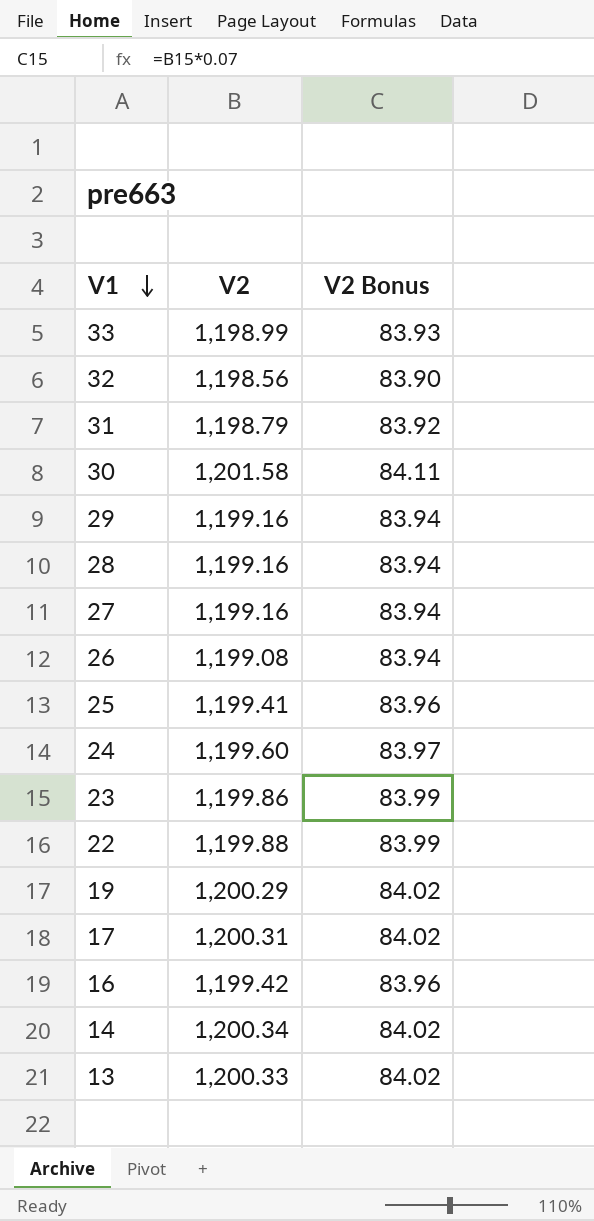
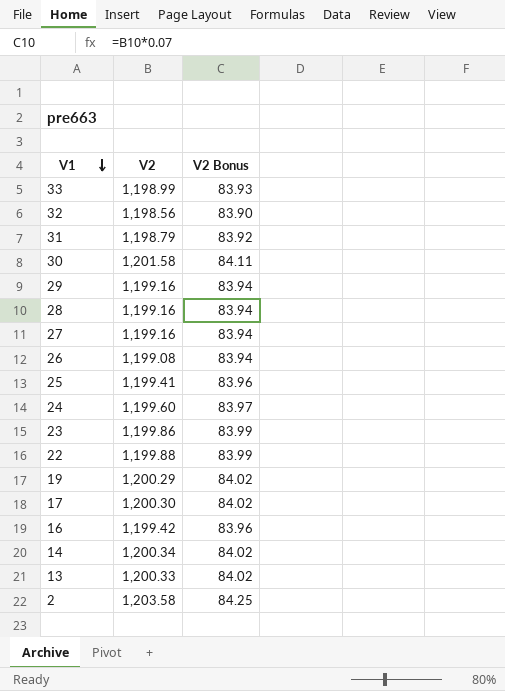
17 | V2: 1,200.31 -> 1,200.30
row 2: none -> 1,203.58 | 84.25

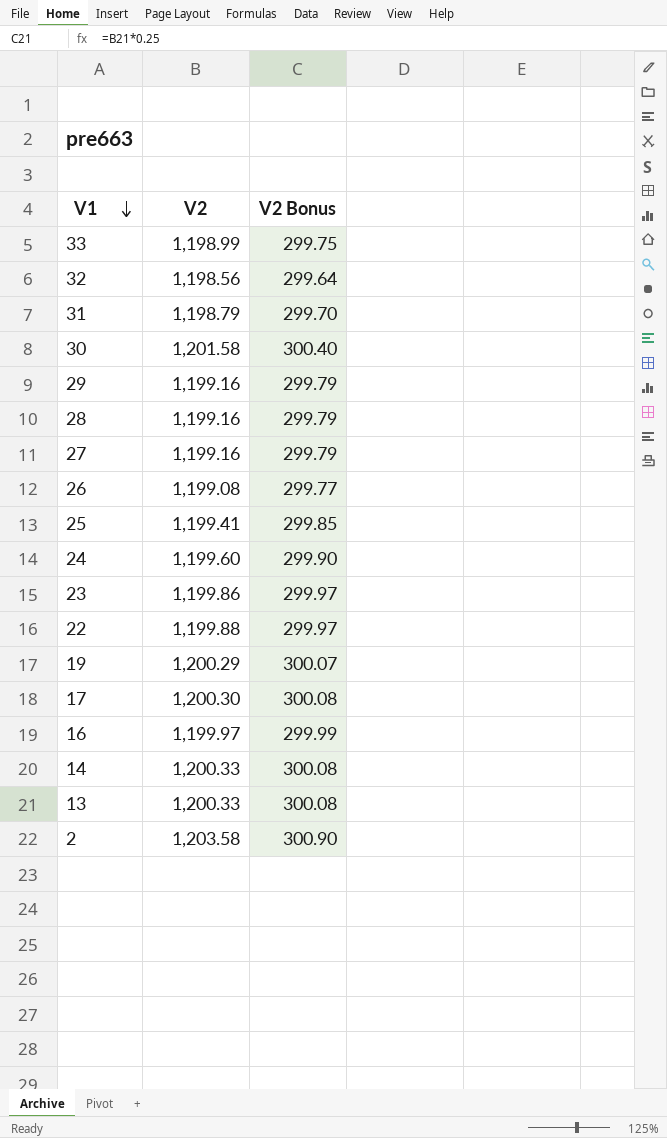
column V2 Bonus | formula: [V2] * 0.07 -> [V2] * 0.25
16 | V2: 1,199.42 -> 1,199.97
14 | V2: 1,200.34 -> 1,200.33

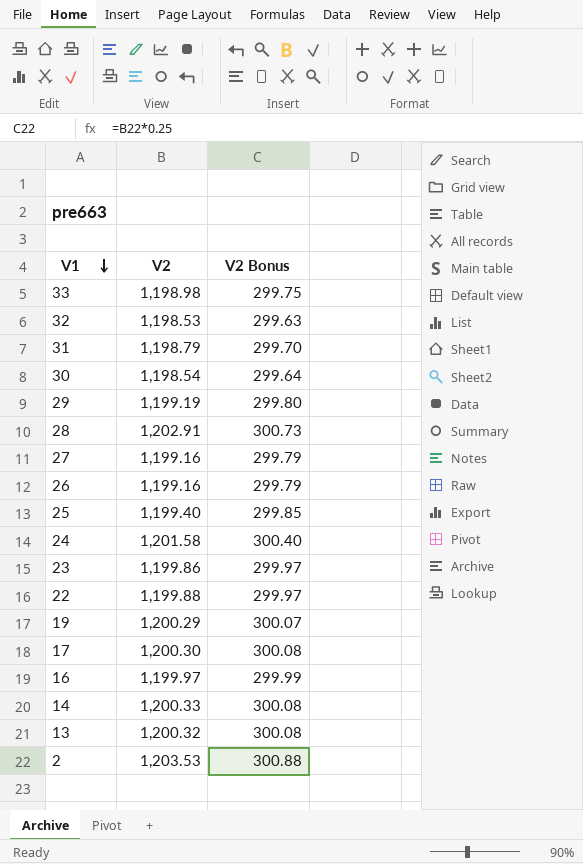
33 | V2: 1,198.99 -> 1,198.98
32 | V2: 1,198.56 -> 1,198.53
32 | V2 Bonus: 299.64 -> 299.63
30 | V2: 1,201.58 -> 1,198.54
30 | V2 Bonus: 300.40 -> 299.64
29 | V2: 1,199.16 -> 1,199.19
29 | V2 Bonus: 299.79 -> 299.80
28 | V2: 1,199.16 -> 1,202.91
28 | V2 Bonus: 299.79 -> 300.73
26 | V2: 1,199.08 -> 1,199.16
26 | V2 Bonus: 299.77 -> 299.79
25 | V2: 1,199.41 -> 1,199.40
24 | V2: 1,199.60 -> 1,201.58
24 | V2 Bonus: 299.90 -> 300.40
13 | V2: 1,200.33 -> 1,200.32
2 | V2: 1,203.58 -> 1,203.53
2 | V2 Bonus: 300.90 -> 300.88

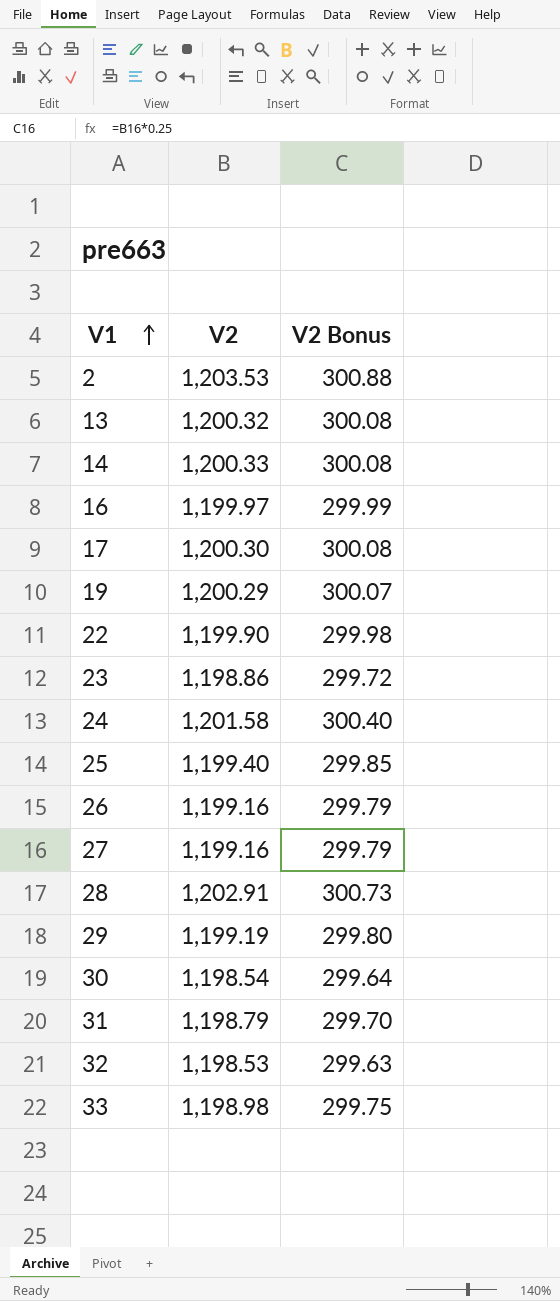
row order: V1 descending -> V1 ascending
22 | V2: 1,199.88 -> 1,199.90
22 | V2 Bonus: 299.97 -> 299.98
23 | V2: 1,199.86 -> 1,198.86
23 | V2 Bonus: 299.97 -> 299.72

